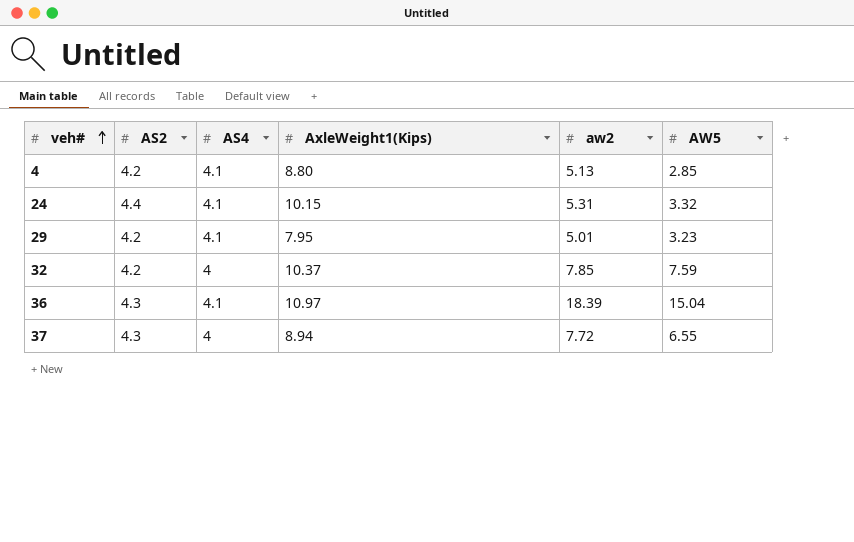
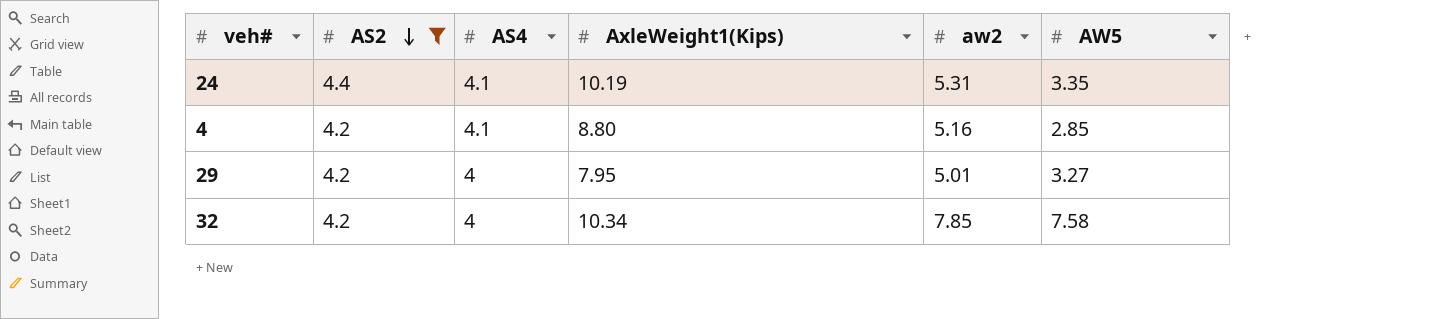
filter: none -> AS2 != 4.3
row order: veh# ascending -> AS2 descending
24 | AxleWeight1(Kips): 10.15 -> 10.19
24 | AW5: 3.32 -> 3.35
4 | aw2: 5.13 -> 5.16
29 | AS4: 4.1 -> 4
29 | AW5: 3.23 -> 3.27
32 | AxleWeight1(Kips): 10.37 -> 10.34
32 | AW5: 7.59 -> 7.58

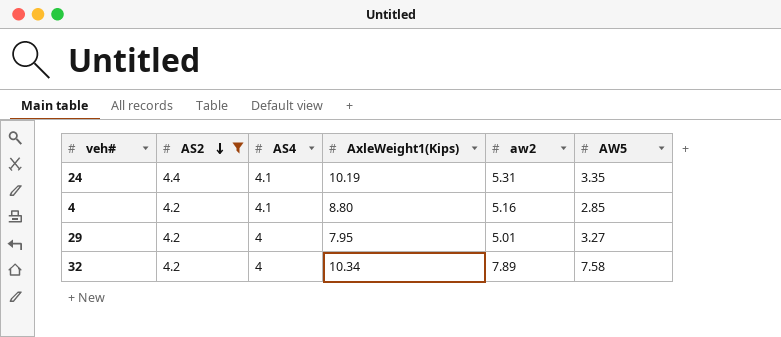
32 | aw2: 7.85 -> 7.89

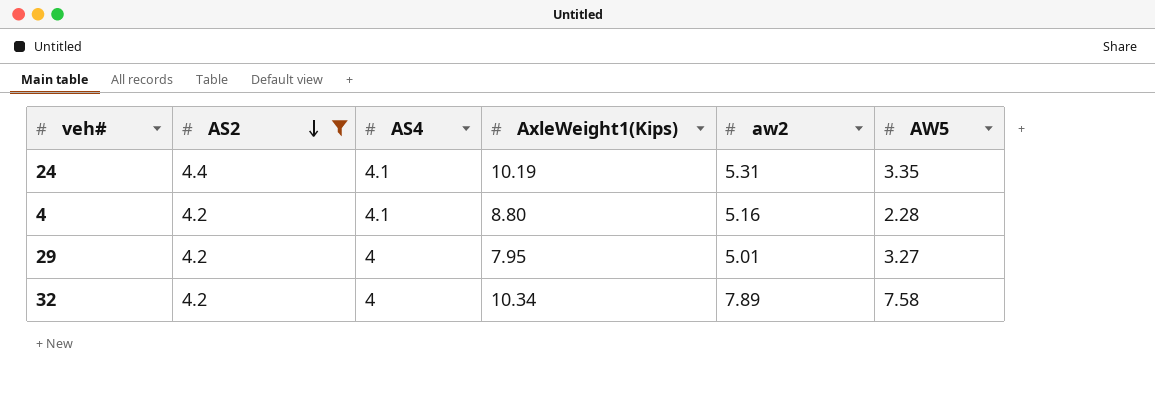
4 | AW5: 2.85 -> 2.28

